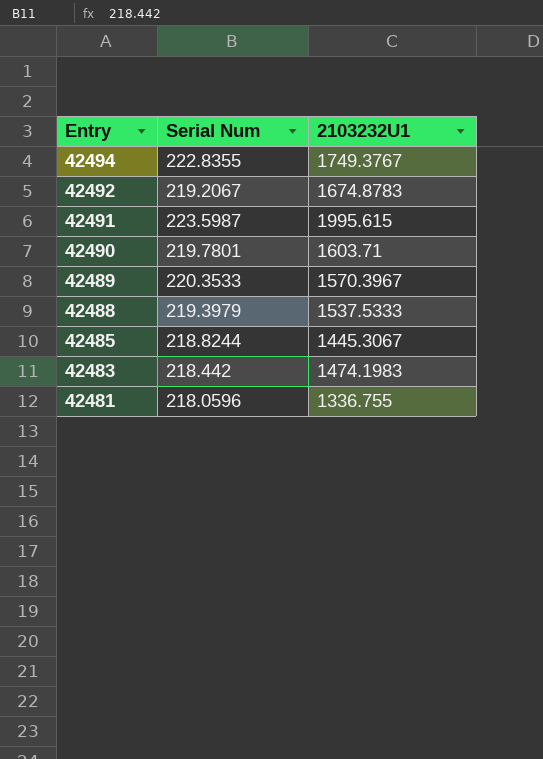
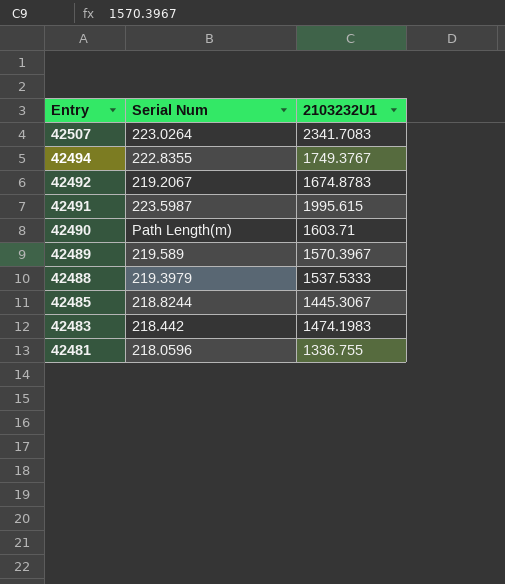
row 42507: none -> 223.0264 | 2341.7083
42490 | Serial Num: 219.7801 -> Path Length(m)
42489 | Serial Num: 220.3533 -> 219.589

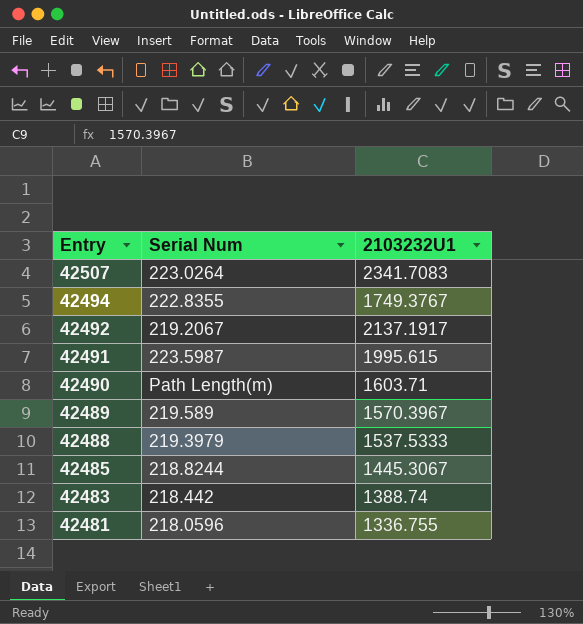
42492 | 2103232U1: 1674.8783 -> 2137.1917
42483 | 2103232U1: 1474.1983 -> 1388.74

